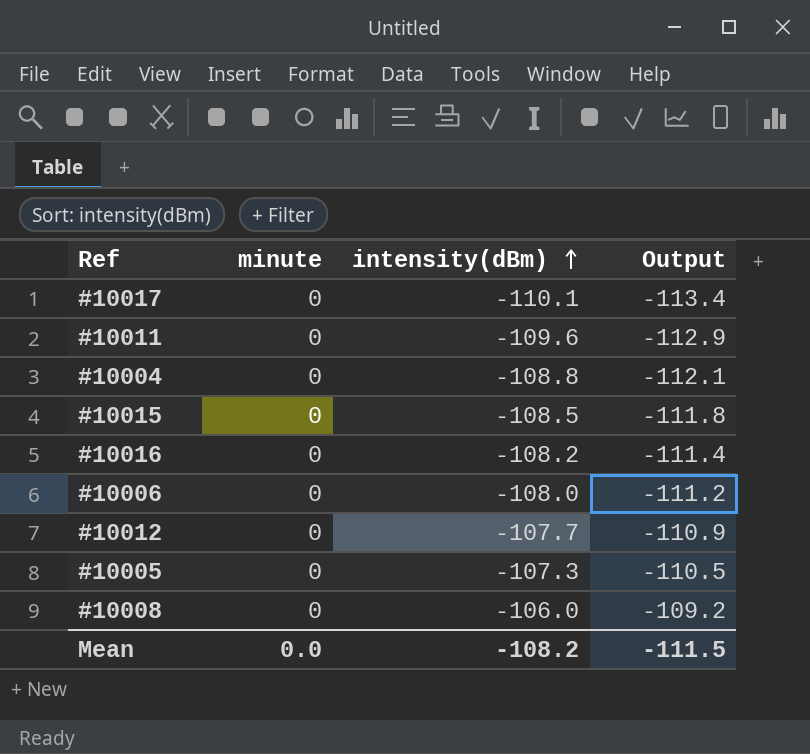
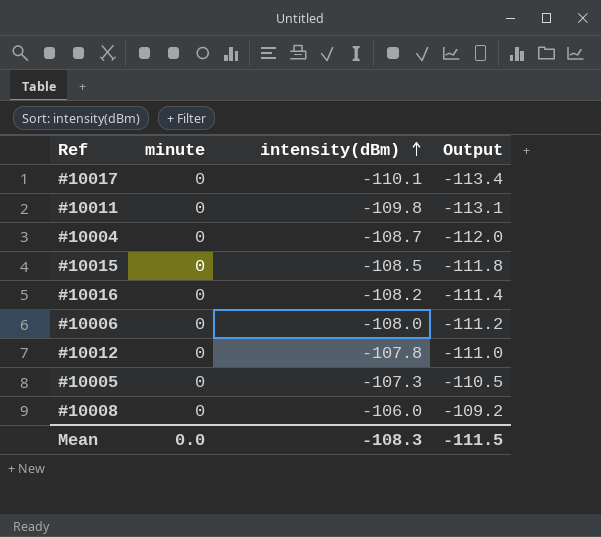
#10011 | intensity(dBm): -109.6 -> -109.8
#10011 | Output: -112.9 -> -113.1
#10004 | intensity(dBm): -108.8 -> -108.7
#10004 | Output: -112.1 -> -112.0
#10012 | intensity(dBm): -107.7 -> -107.8
#10012 | Output: -110.9 -> -111.0
Mean | intensity(dBm): -108.2 -> -108.3

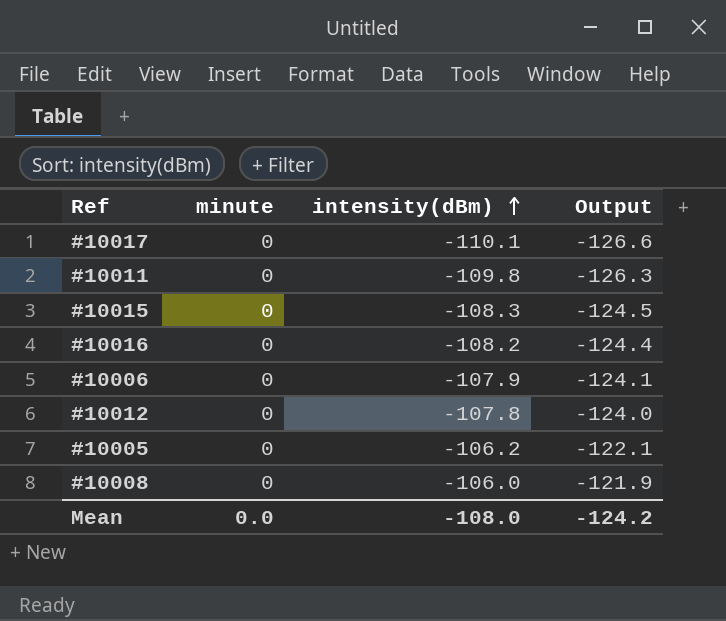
column Output | formula: [intensity(dBm)] * 1.03 -> [intensity(dBm)] * 1.15
row #10004: 0 | -108.7 | -112.0 -> none
#10015 | intensity(dBm): -108.5 -> -108.3
#10006 | intensity(dBm): -108.0 -> -107.9
#10005 | intensity(dBm): -107.3 -> -106.2
Mean | intensity(dBm): -108.3 -> -108.0
Mean | Output: -111.5 -> -124.2

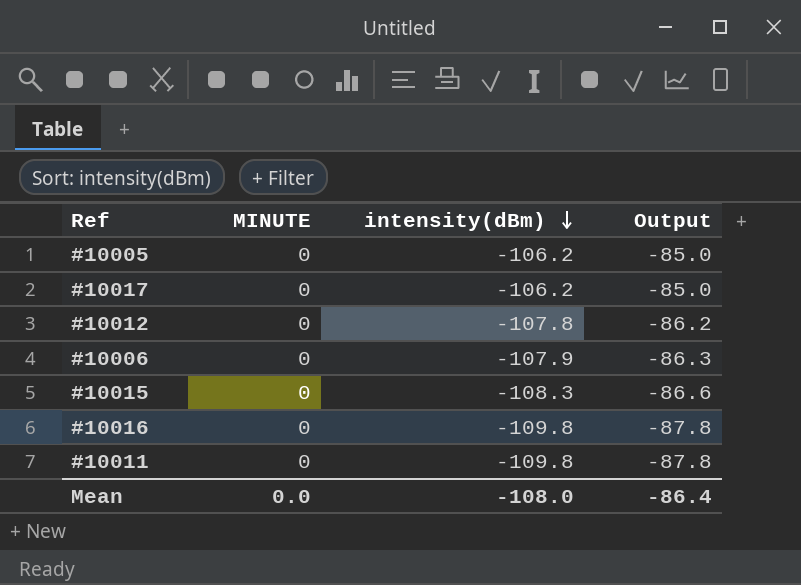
row order: intensity(dBm) ascending -> intensity(dBm) descending
column name: minute -> MINUTE
column Output | formula: [intensity(dBm)] * 1.15 -> [intensity(dBm)] * 0.8
row #10008: 0 | -106.0 | -121.9 -> none
#10017 | intensity(dBm): -110.1 -> -106.2
#10016 | intensity(dBm): -108.2 -> -109.8
Mean | Output: -124.2 -> -86.4

